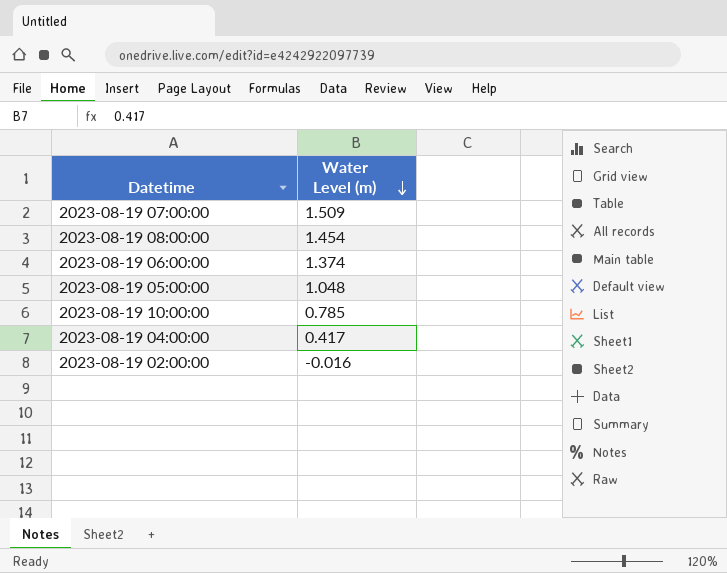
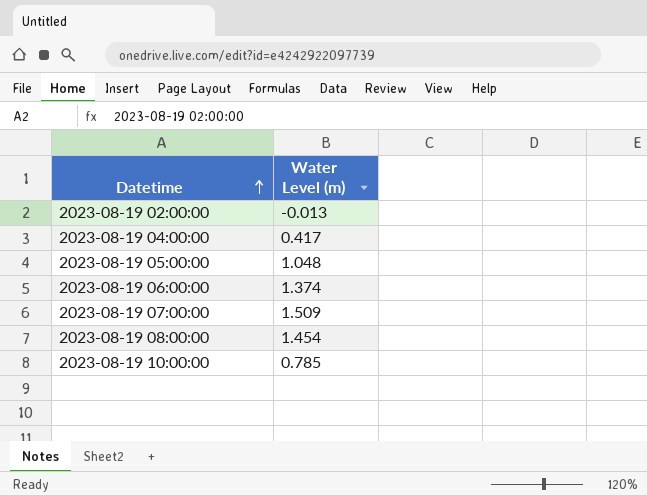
row order: Water Level (m) descending -> Datetime ascending
2023-08-19 02:00:00 | Water Level (m): -0.016 -> -0.013

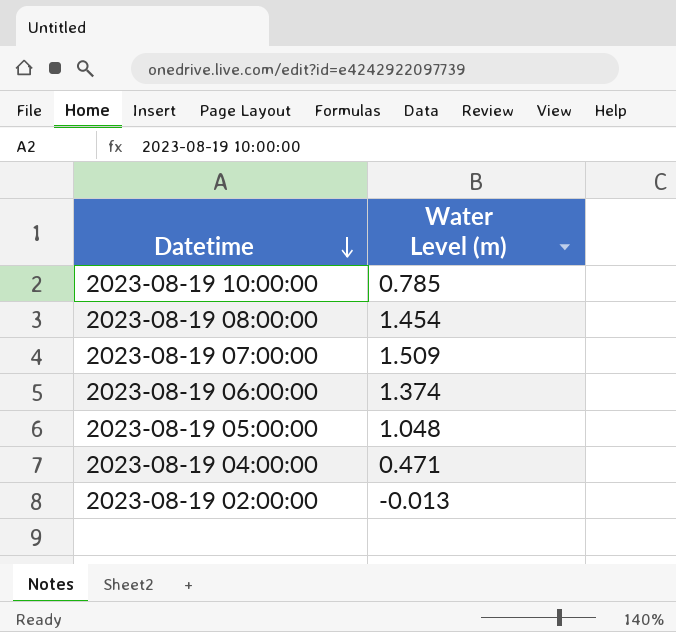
row order: Datetime ascending -> Datetime descending
2023-08-19 04:00:00 | Water Level (m): 0.417 -> 0.471

